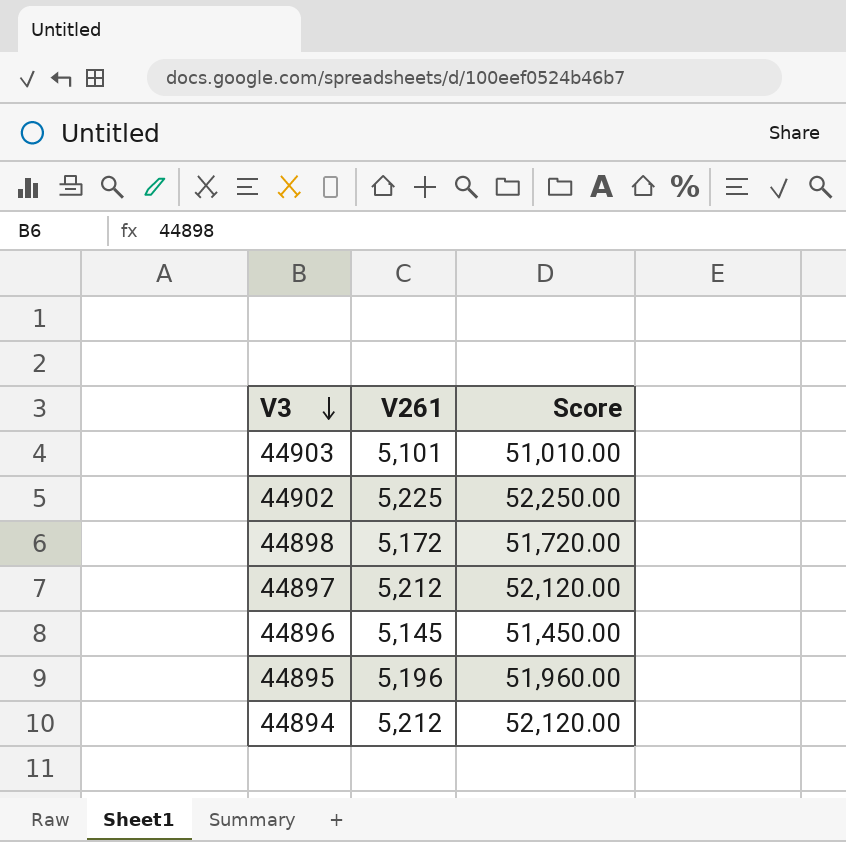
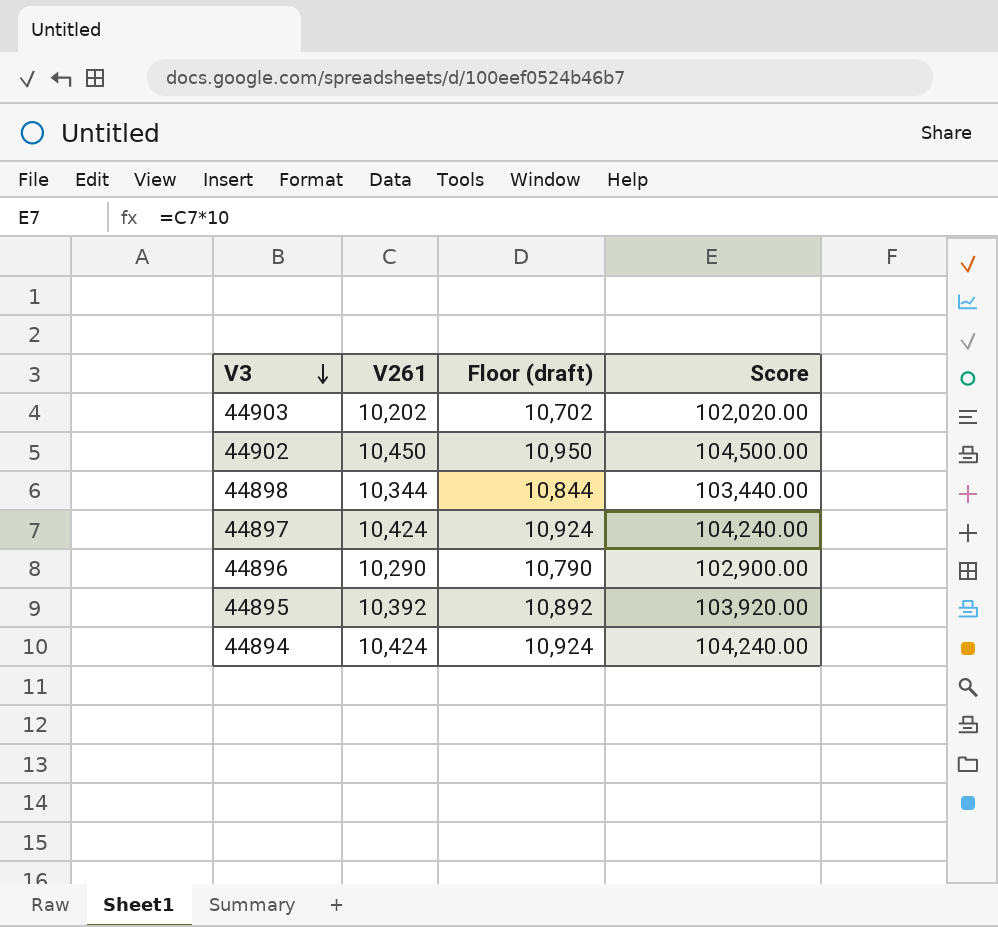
column Floor (draft) | formula: none -> [V261] + 500
44903 | V261: 5,101 -> 10,202
44903 | Score: 51,010.00 -> 102,020.00
44902 | V261: 5,225 -> 10,450
44902 | Score: 52,250.00 -> 104,500.00
44898 | V261: 5,172 -> 10,344
44898 | Score: 51,720.00 -> 103,440.00
44897 | V261: 5,212 -> 10,424
44897 | Score: 52,120.00 -> 104,240.00
44896 | V261: 5,145 -> 10,290
44896 | Score: 51,450.00 -> 102,900.00
44895 | V261: 5,196 -> 10,392
44895 | Score: 51,960.00 -> 103,920.00
44894 | V261: 5,212 -> 10,424
44894 | Score: 52,120.00 -> 104,240.00

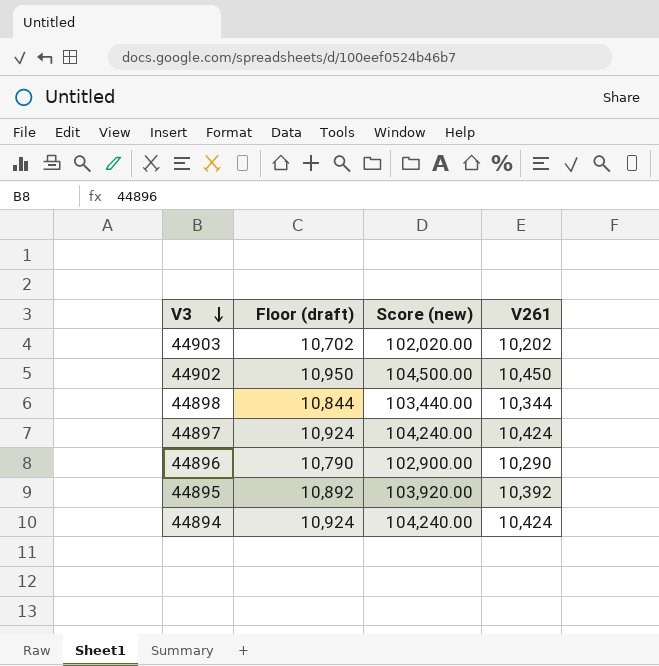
column name: Score -> Score (new)
column V261 | position: 2 -> 4

